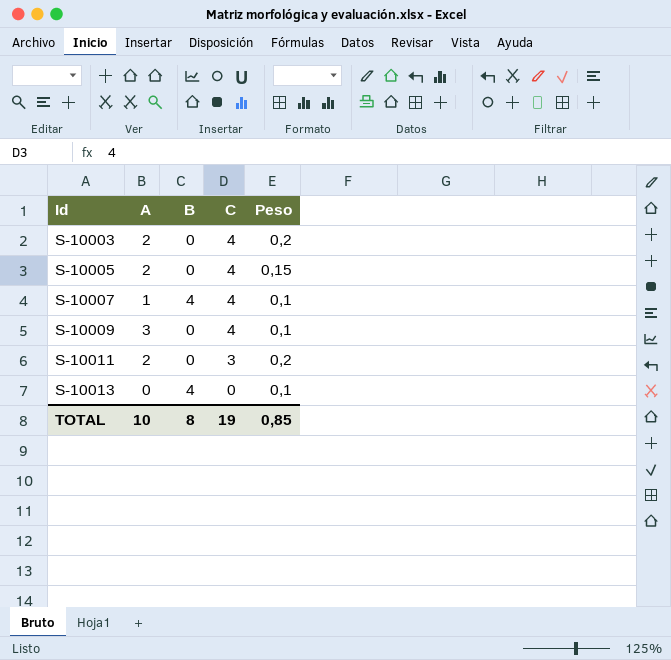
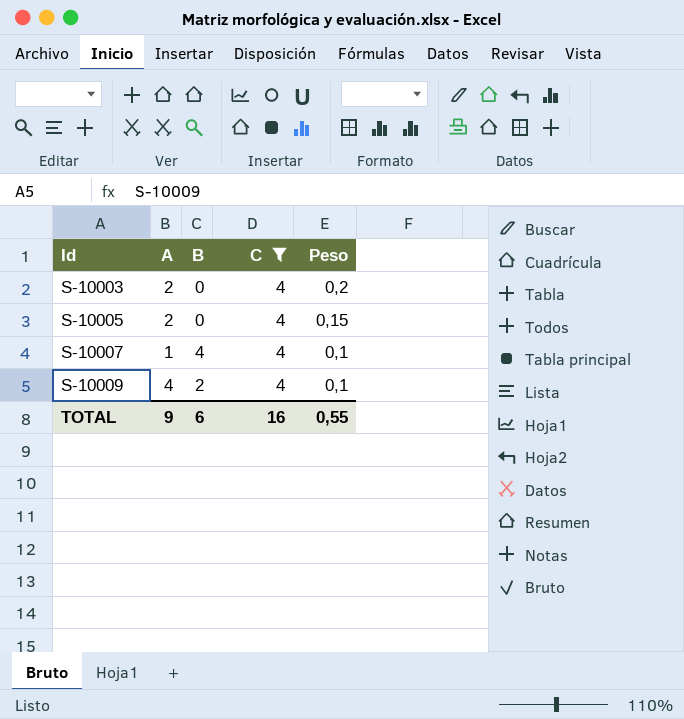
filter: none -> C = 4
S-10009 | A: 3 -> 4
S-10009 | B: 0 -> 2
TOTAL | A: 10 -> 9
TOTAL | B: 8 -> 6
TOTAL | C: 19 -> 16
TOTAL | Peso: 0,85 -> 0,55

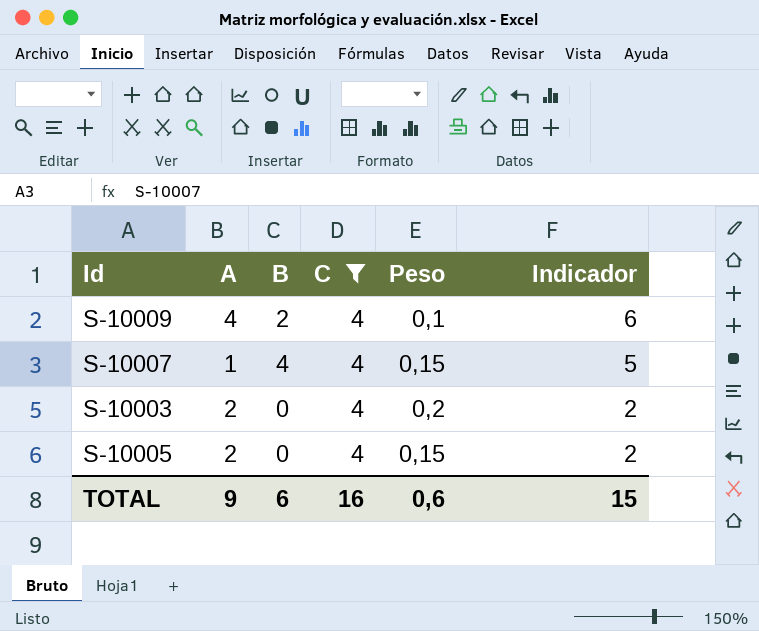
row order: Id ascending -> Indicador descending
column Indicador | formula: none -> [A] + [B]
S-10007 | Peso: 0,1 -> 0,15
TOTAL | Peso: 0,55 -> 0,6

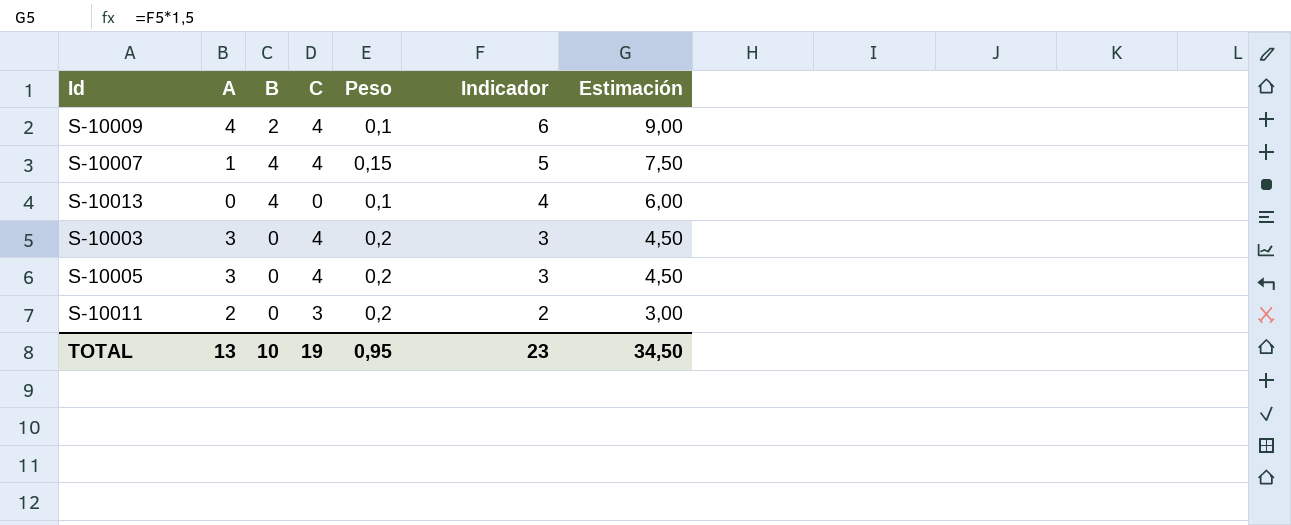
filter: C = 4 -> none
column Estimación | formula: none -> [Indicador] * 1,5
S-10003 | A: 2 -> 3
S-10003 | Indicador: 2 -> 3
S-10005 | A: 2 -> 3
S-10005 | Peso: 0,15 -> 0,2
S-10005 | Indicador: 2 -> 3
TOTAL | A: 9 -> 13
TOTAL | B: 6 -> 10
TOTAL | C: 16 -> 19
TOTAL | Peso: 0,6 -> 0,95
TOTAL | Indicador: 15 -> 23

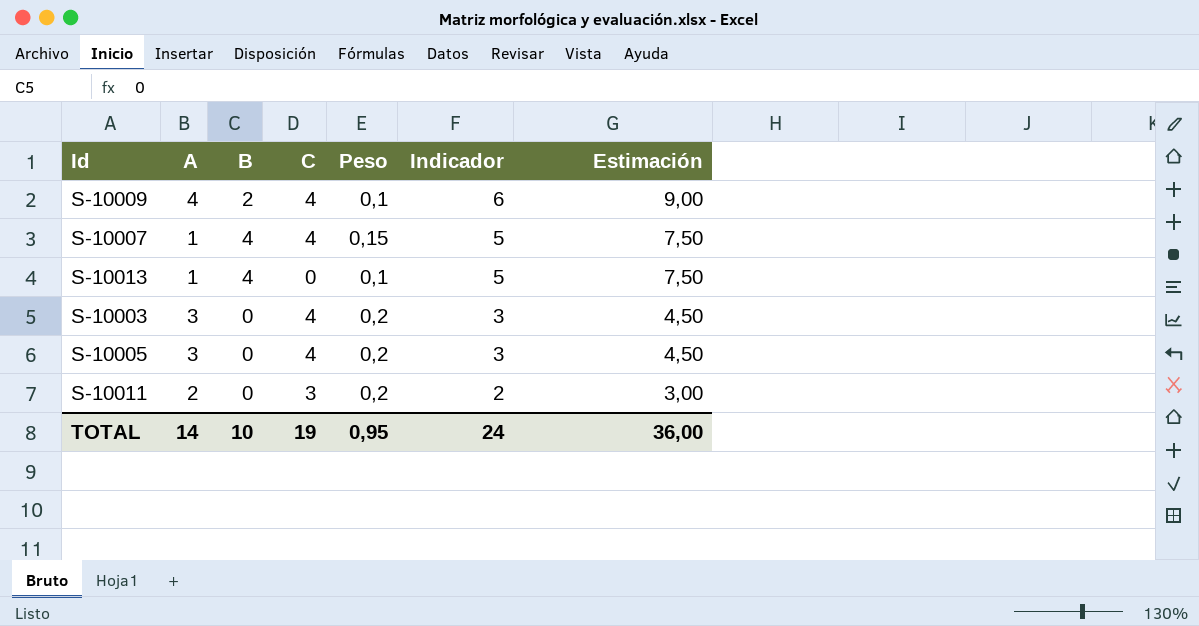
S-10013 | A: 0 -> 1
S-10013 | Indicador: 4 -> 5
S-10013 | Estimación: 6,00 -> 7,50
TOTAL | A: 13 -> 14
TOTAL | Indicador: 23 -> 24
TOTAL | Estimación: 34,50 -> 36,00

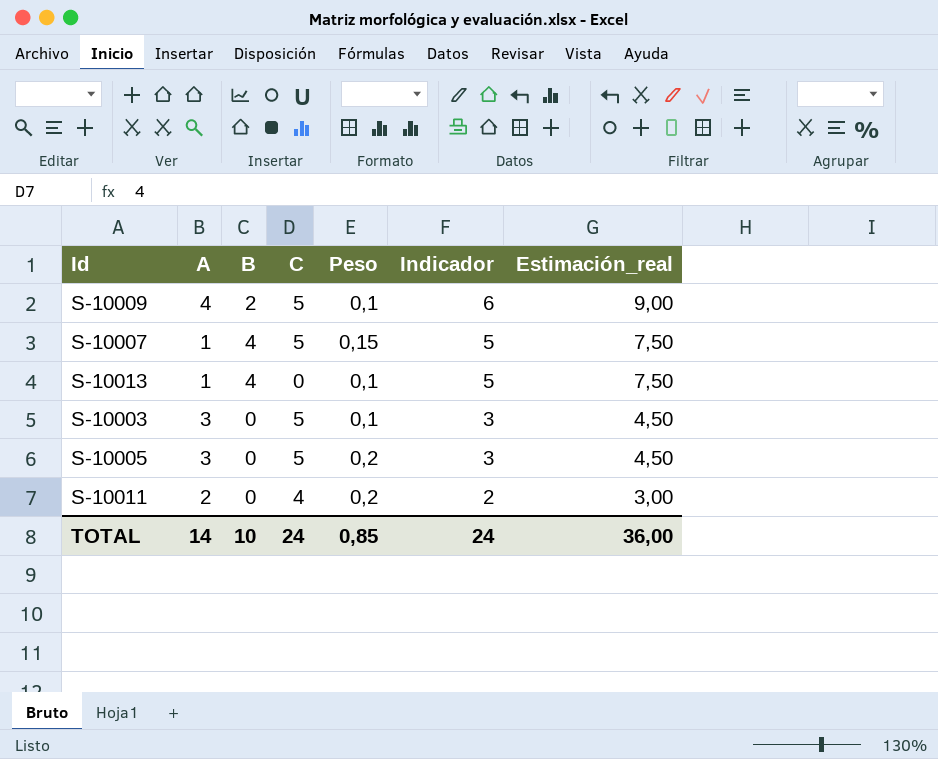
column name: Estimación -> Estimación_real
S-10009 | C: 4 -> 5
S-10007 | C: 4 -> 5
S-10003 | C: 4 -> 5
S-10003 | Peso: 0,2 -> 0,1
S-10005 | C: 4 -> 5
S-10011 | C: 3 -> 4
TOTAL | C: 19 -> 24
TOTAL | Peso: 0,95 -> 0,85

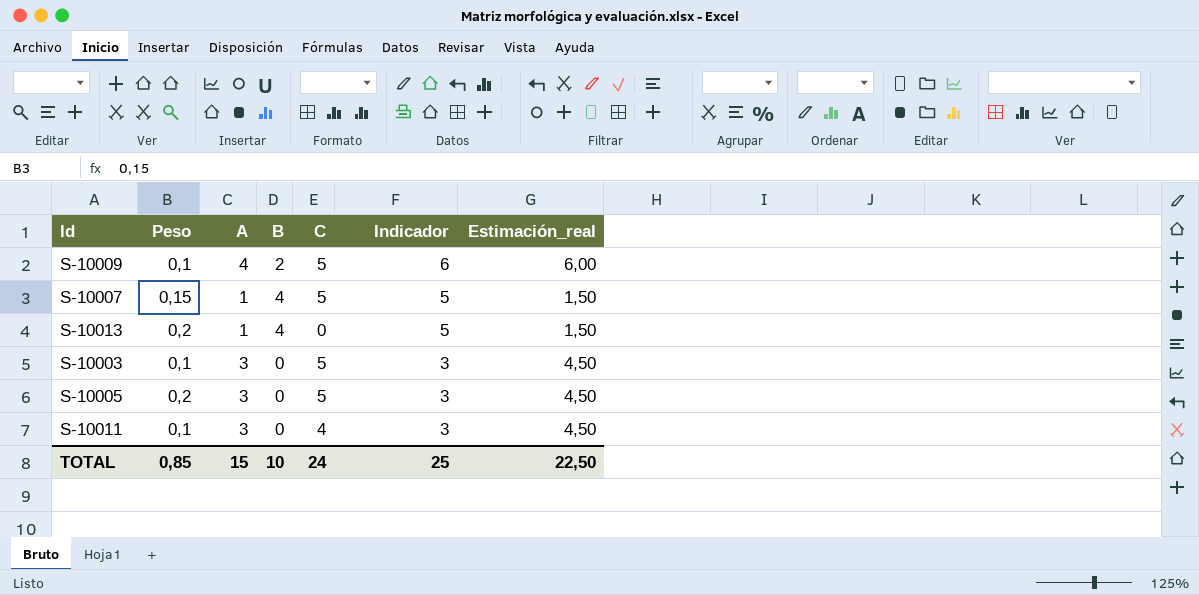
column Peso | position: 5 -> 2
column Estimación_real | formula: [Indicador] * 1,5 -> [A] * 1,5
S-10013 | Peso: 0,1 -> 0,2
S-10011 | Peso: 0,2 -> 0,1
S-10011 | A: 2 -> 3
S-10011 | Indicador: 2 -> 3
TOTAL | A: 14 -> 15
TOTAL | Indicador: 24 -> 25
TOTAL | Estimación_real: 36,00 -> 22,50

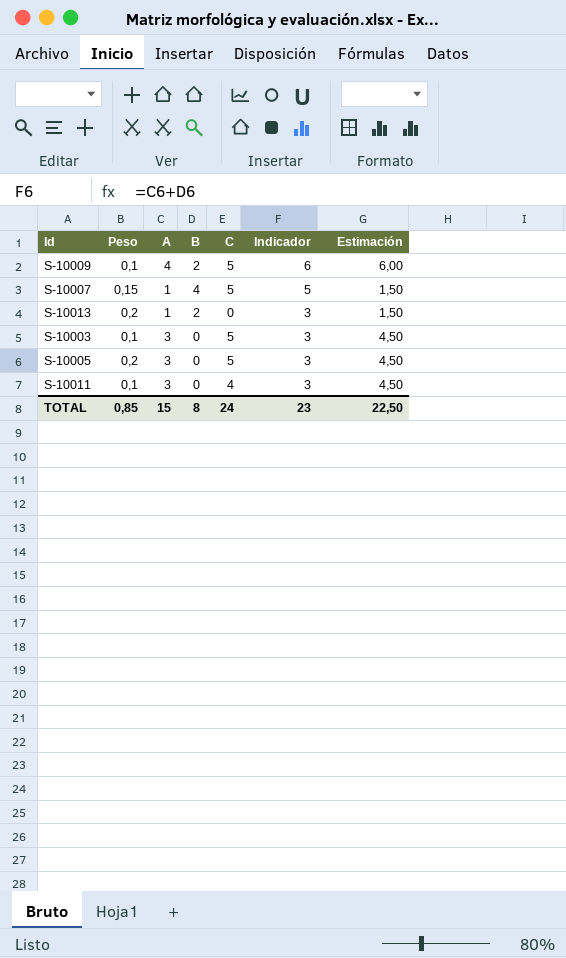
column name: Estimación_real -> Estimación
S-10013 | B: 4 -> 2
S-10013 | Indicador: 5 -> 3
TOTAL | B: 10 -> 8
TOTAL | Indicador: 25 -> 23

